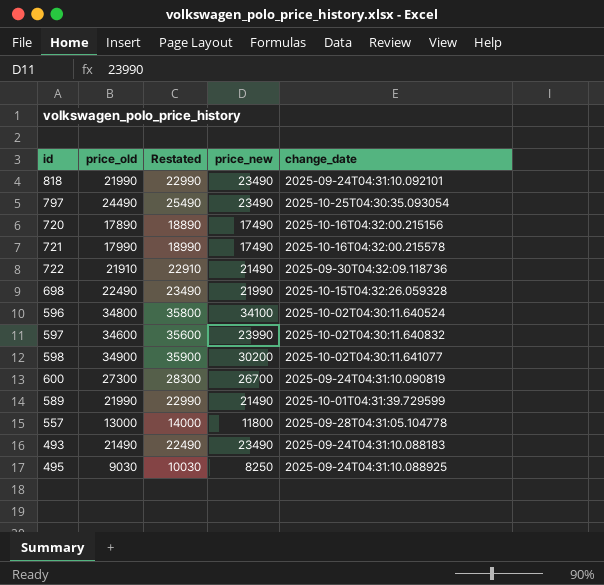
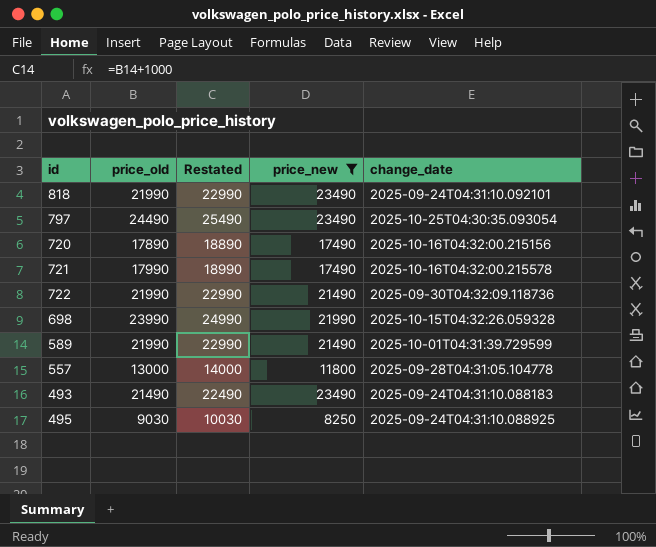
filter: none -> price_new <= 23490
722 | price_old: 21910 -> 21990
722 | Restated: 22910 -> 22990
698 | price_old: 22490 -> 23990
698 | Restated: 23490 -> 24990

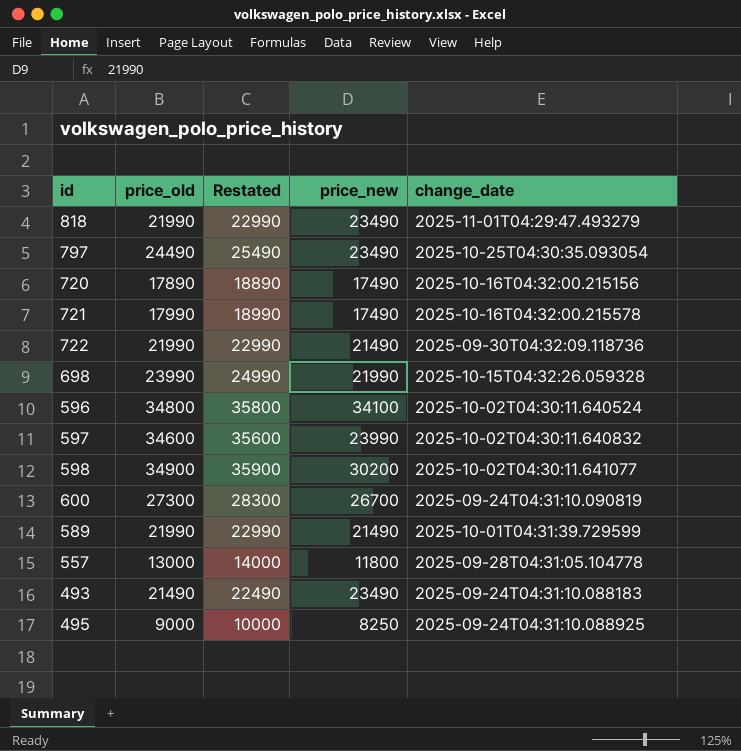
filter: price_new <= 23490 -> none
818 | change_date: 2025-09-24T04:31:10.092101 -> 2025-11-01T04:29:47.493279
495 | price_old: 9030 -> 9000
495 | Restated: 10030 -> 10000

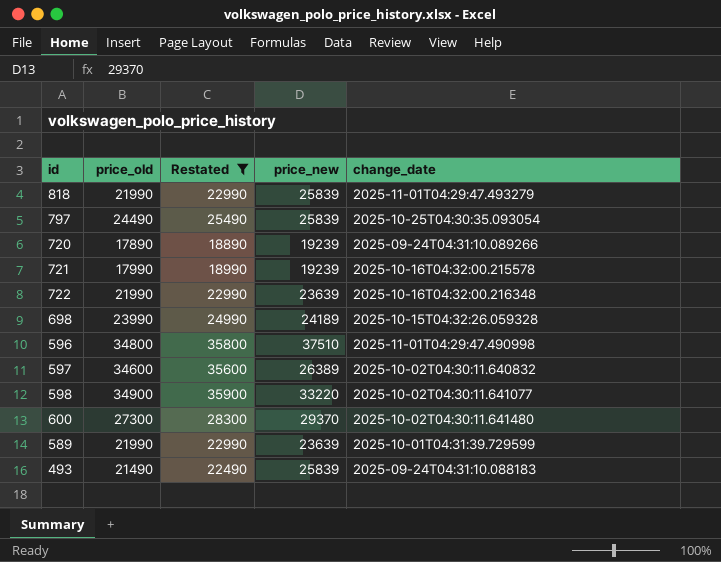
filter: none -> Restated >= 18890
818 | price_new: 23490 -> 25839
797 | price_new: 23490 -> 25839
720 | price_new: 17490 -> 19239
720 | change_date: 2025-10-16T04:32:00.215156 -> 2025-09-24T04:31:10.089266
721 | price_new: 17490 -> 19239
722 | price_new: 21490 -> 23639
722 | change_date: 2025-09-30T04:32:09.118736 -> 2025-10-16T04:32:00.216348
698 | price_new: 21990 -> 24189
596 | price_new: 34100 -> 37510
596 | change_date: 2025-10-02T04:30:11.640524 -> 2025-11-01T04:29:47.490998
597 | price_new: 23990 -> 26389
598 | price_new: 30200 -> 33220
600 | price_new: 26700 -> 29370
600 | change_date: 2025-09-24T04:31:10.090819 -> 2025-10-02T04:30:11.641480
589 | price_new: 21490 -> 23639
493 | price_new: 23490 -> 25839

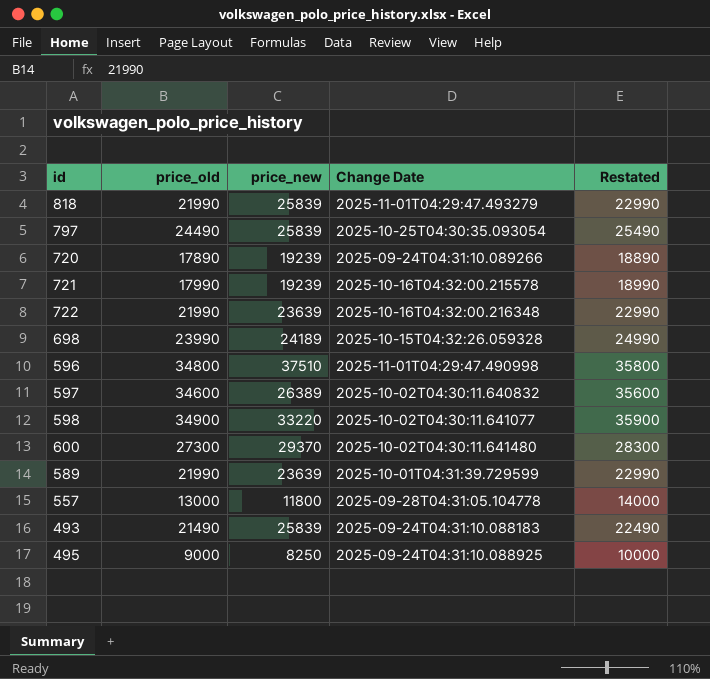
filter: Restated >= 18890 -> none
column name: change_date -> Change Date
column Restated | position: 3 -> 5

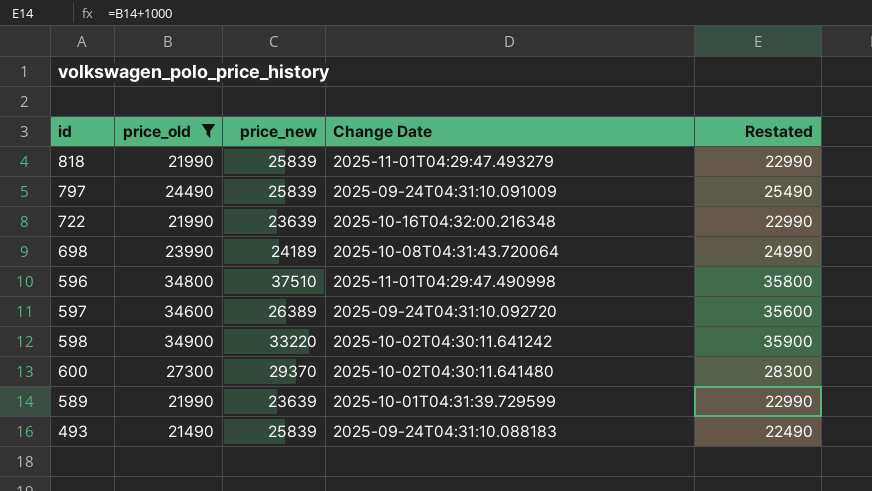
filter: none -> price_old >= 21490
797 | Change Date: 2025-10-25T04:30:35.093054 -> 2025-09-24T04:31:10.091009
698 | Change Date: 2025-10-15T04:32:26.059328 -> 2025-10-08T04:31:43.720064
597 | Change Date: 2025-10-02T04:30:11.640832 -> 2025-09-24T04:31:10.092720
598 | Change Date: 2025-10-02T04:30:11.641077 -> 2025-10-02T04:30:11.641242

